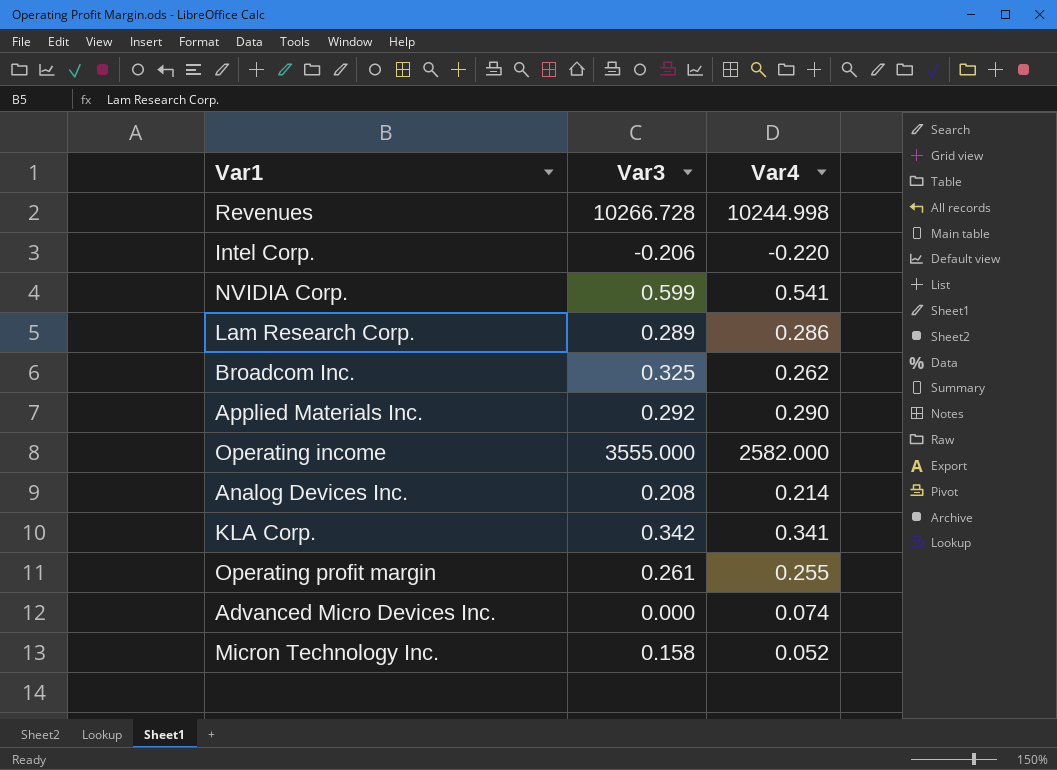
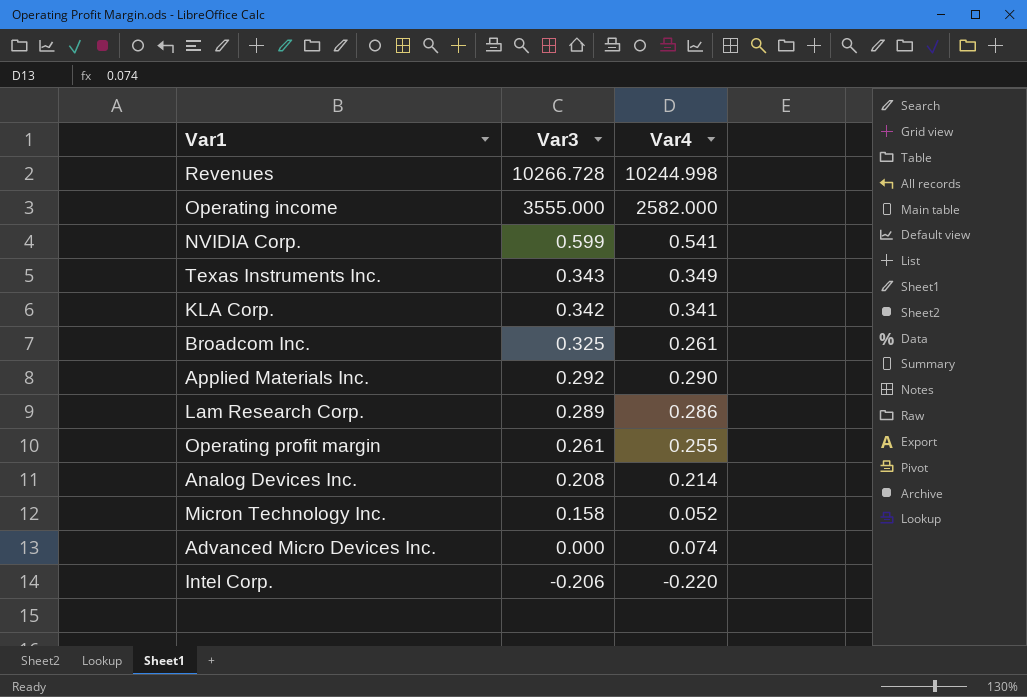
row order: none -> Var3 descending
row Texas Instruments Inc.: none -> 0.343 | 0.349
Broadcom Inc. | Var4: 0.262 -> 0.261

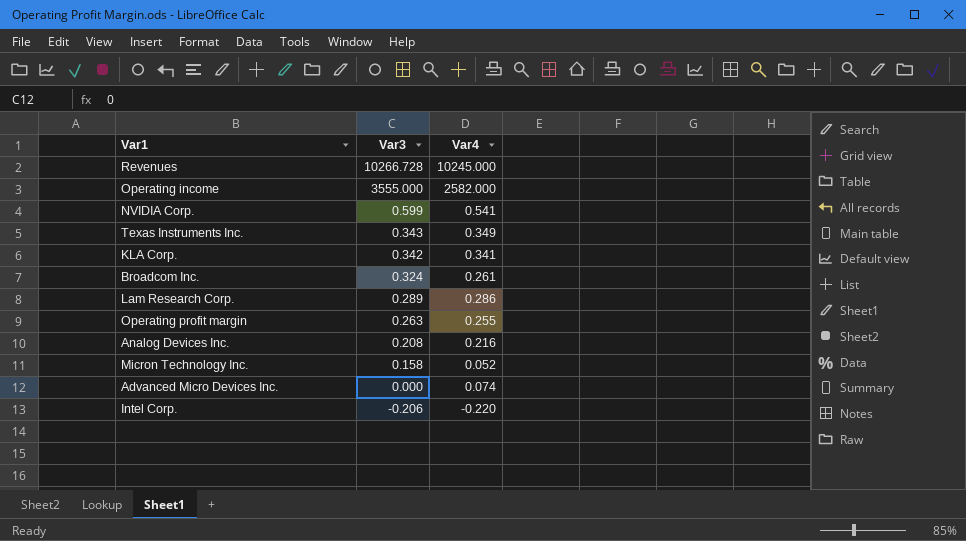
row Applied Materials Inc.: 0.292 | 0.290 -> none
Revenues | Var4: 10244.998 -> 10245.000
Broadcom Inc. | Var3: 0.325 -> 0.324
Operating profit margin | Var3: 0.261 -> 0.263
Analog Devices Inc. | Var4: 0.214 -> 0.216

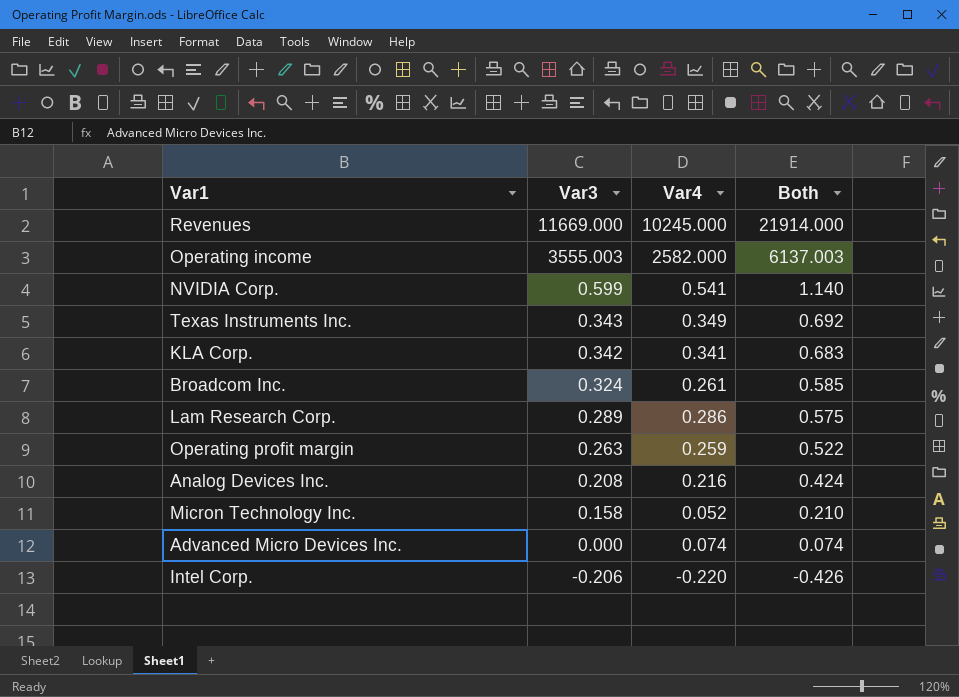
column Both | formula: none -> [Var3] + [Var4]
Revenues | Var3: 10266.728 -> 11669.000
Operating income | Var3: 3555.000 -> 3555.003
Operating profit margin | Var4: 0.255 -> 0.259

